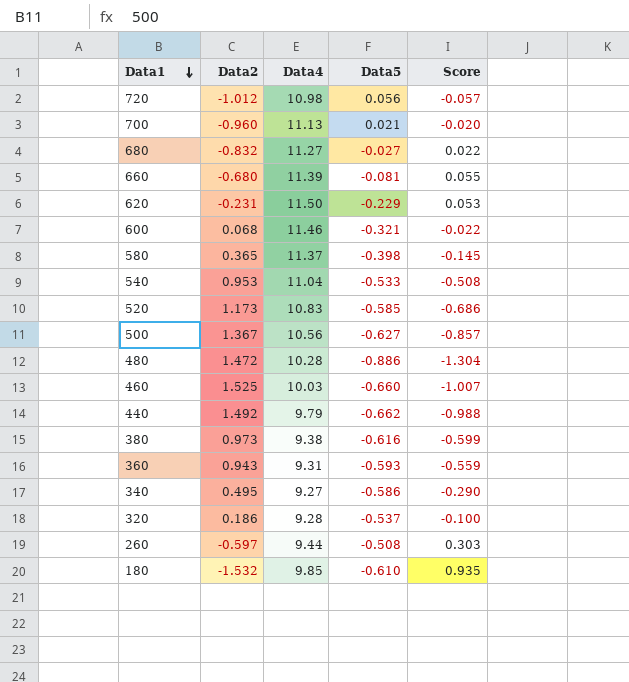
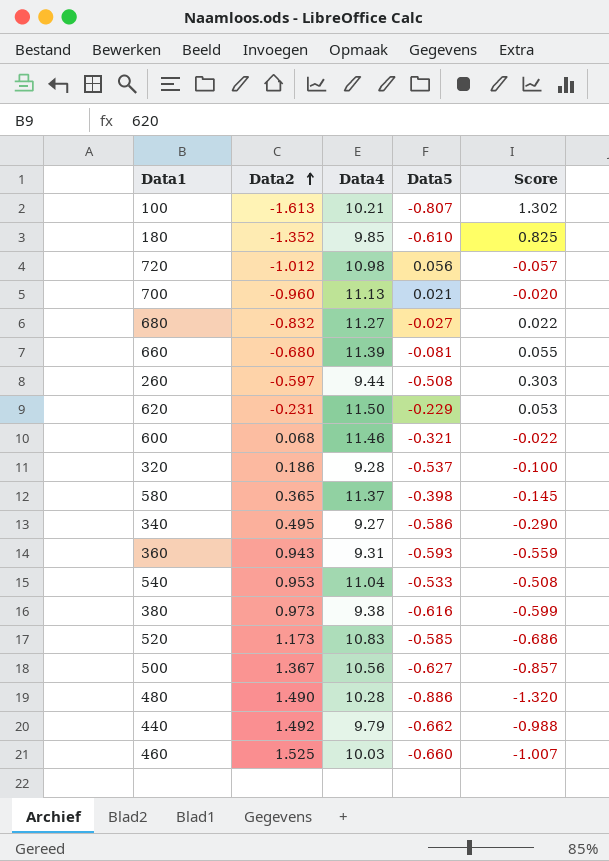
row order: Data1 descending -> Data2 ascending
row 100: none -> -1.613 | 10.21 | -0.807 | 1.302
180 | Data2: -1.532 -> -1.352
180 | Score: 0.935 -> 0.825
480 | Data2: 1.472 -> 1.490
480 | Score: -1.304 -> -1.320

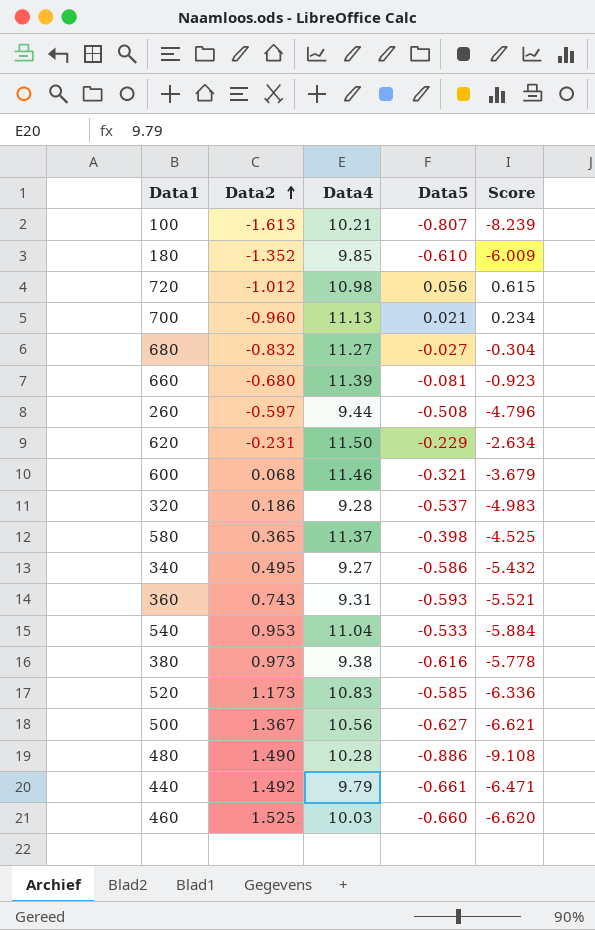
column Score | formula: [Data2] * [Data5] -> [Data4] * [Data5]
360 | Data2: 0.943 -> 0.743
440 | Data5: -0.662 -> -0.661

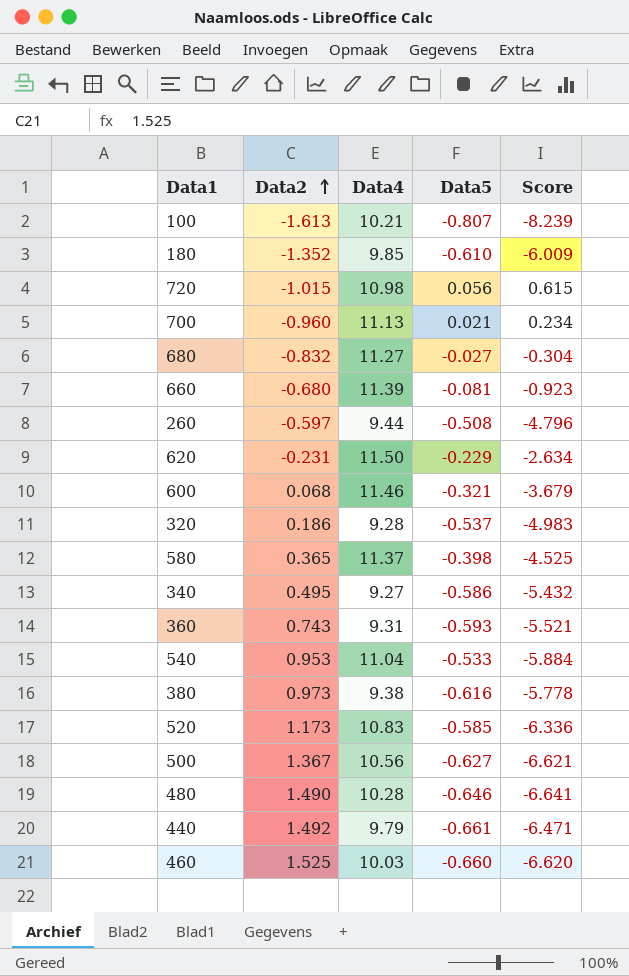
720 | Data2: -1.012 -> -1.015
480 | Data5: -0.886 -> -0.646
480 | Score: -9.108 -> -6.641

